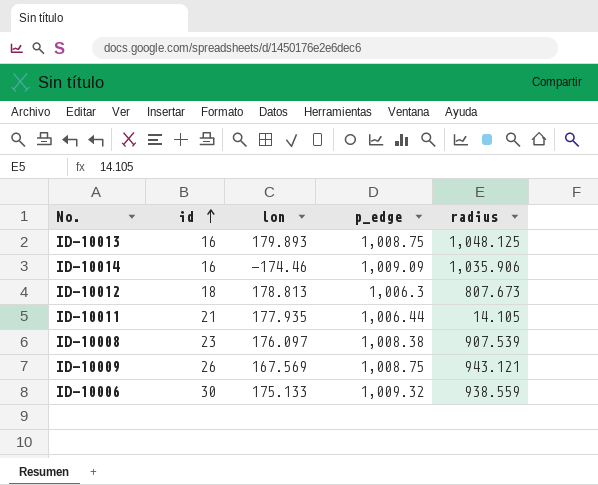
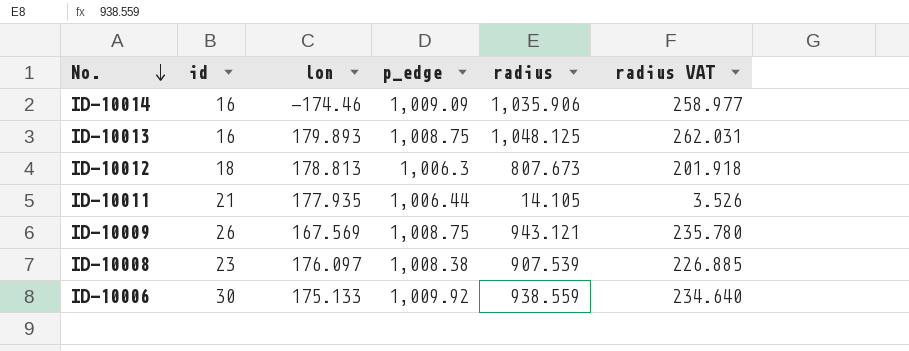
row order: id ascending -> No. descending
column radius VAT | formula: none -> [radius] * 0.25
ID-10006 | p_edge: 1,009.32 -> 1,009.92

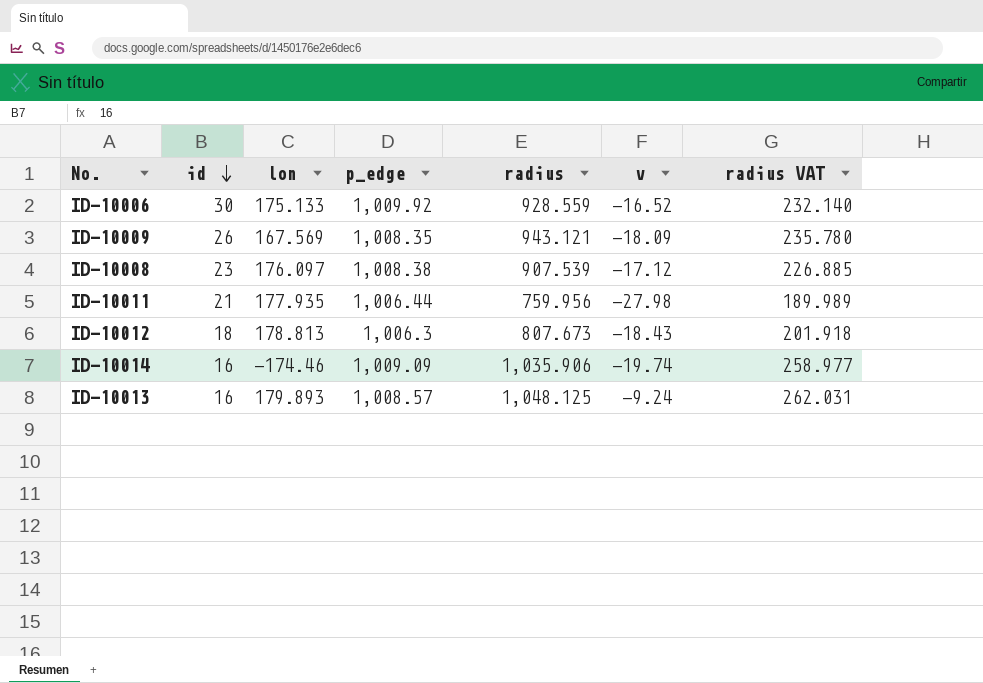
row order: No. descending -> id descending
column v | position: none -> 6
ID-10006 | radius: 938.559 -> 928.559
ID-10006 | radius VAT: 234.640 -> 232.140
ID-10009 | p_edge: 1,008.75 -> 1,008.35
ID-10011 | radius: 14.105 -> 759.956
ID-10011 | radius VAT: 3.526 -> 189.989
ID-10013 | p_edge: 1,008.75 -> 1,008.57

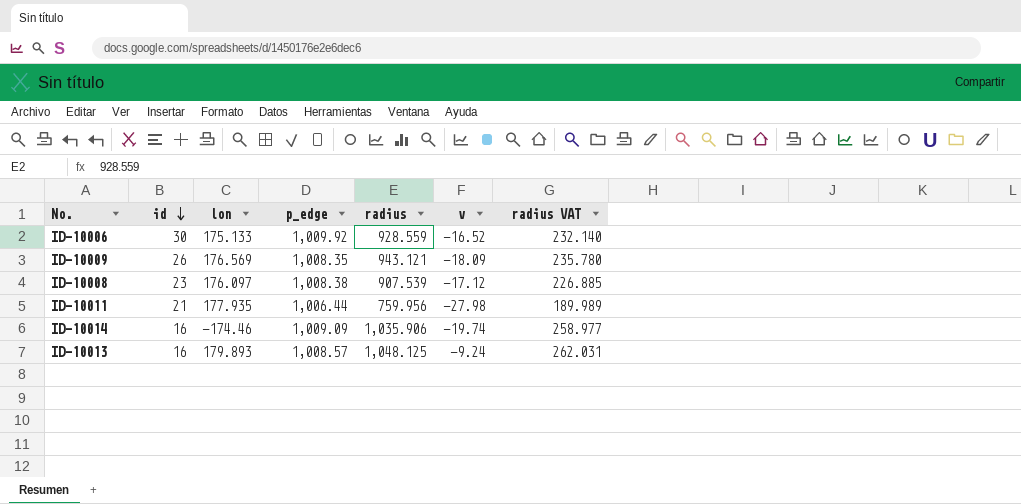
row ID-10012: 18 | 178.813 | 1,006.3 | 807.673 | -18.43 | 201.918 -> none
ID-10009 | lon: 167.569 -> 176.569

